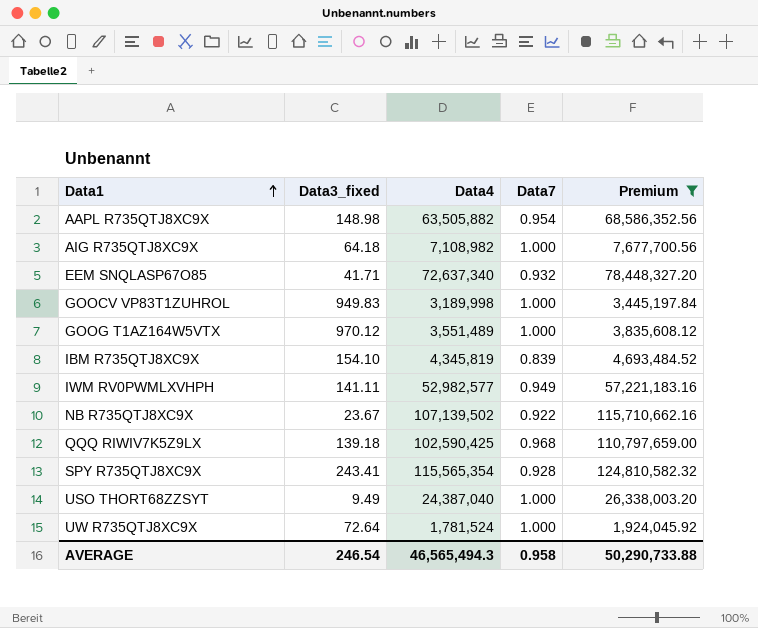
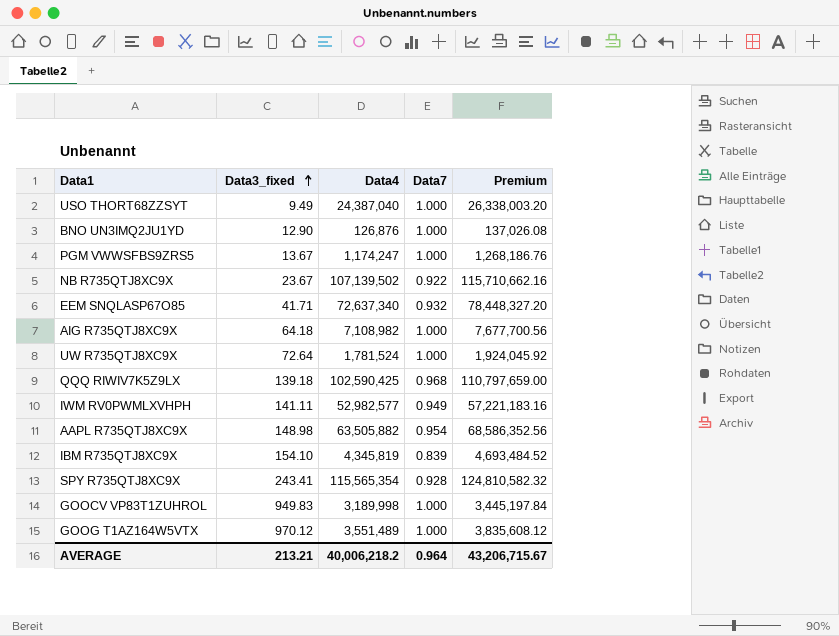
filter: Premium >= 1,924,045.92 -> none
row order: Data1 ascending -> Data3_fixed ascending
AVERAGE | Data3_fixed: 246.54 -> 213.21
AVERAGE | Data4: 46,565,494.3 -> 40,006,218.2
AVERAGE | Data7: 0.958 -> 0.964
AVERAGE | Premium: 50,290,733.88 -> 43,206,715.67

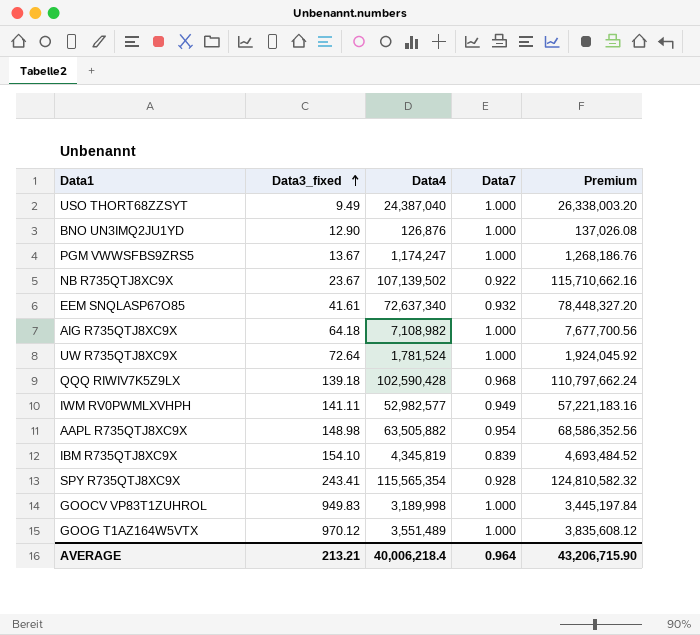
EEM SNQLASP67O85 | Data3_fixed: 41.71 -> 41.61
QQQ RIWIV7K5Z9LX | Data4: 102,590,425 -> 102,590,428
QQQ RIWIV7K5Z9LX | Premium: 110,797,659.00 -> 110,797,662.24
AVERAGE | Data4: 40,006,218.2 -> 40,006,218.4
AVERAGE | Premium: 43,206,715.67 -> 43,206,715.90

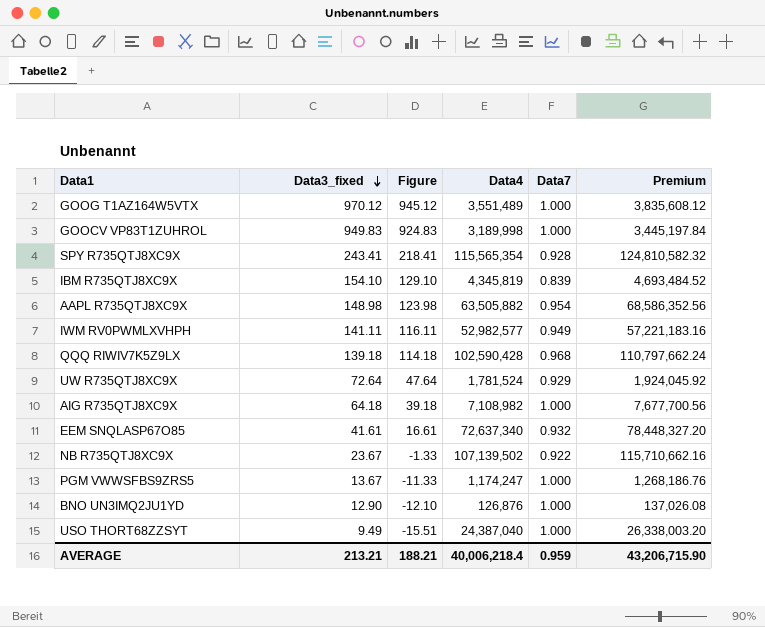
row order: Data3_fixed ascending -> Data3_fixed descending
column Figure | formula: none -> [Data3_fixed] - 25
UW R735QTJ8XC9X | Data7: 1.000 -> 0.929
AVERAGE | Data7: 0.964 -> 0.959

